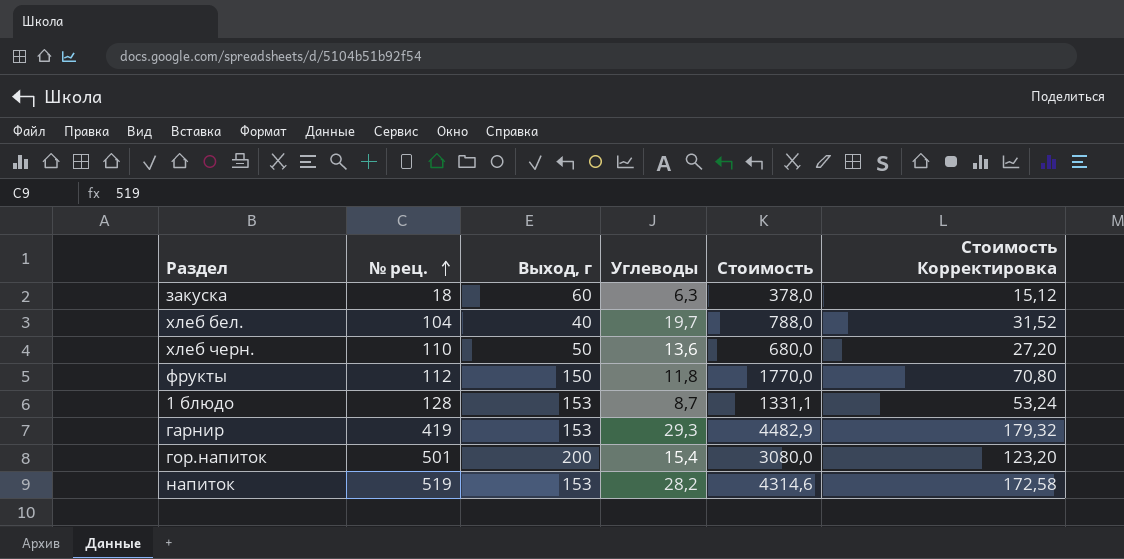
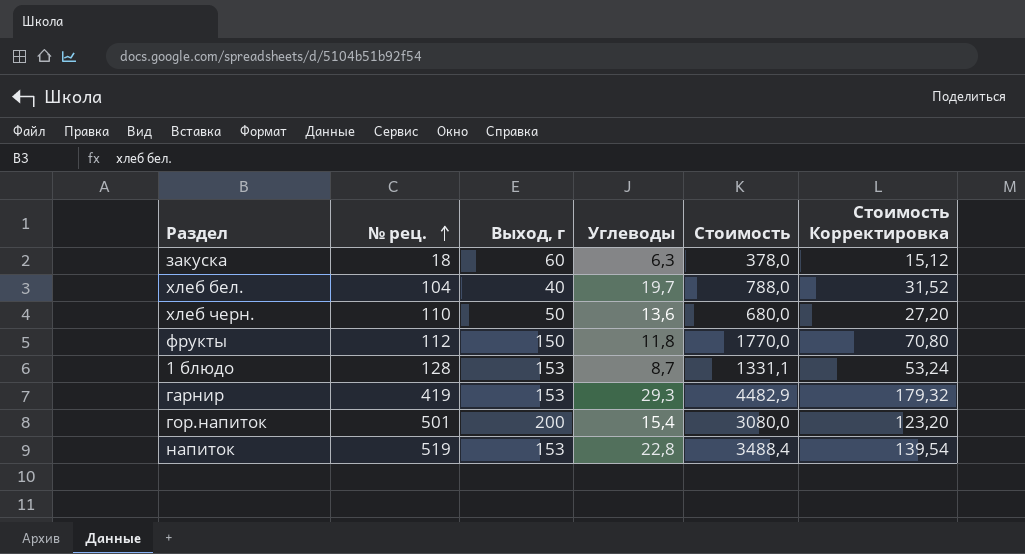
напиток | Углеводы: 28,2 -> 22,8
напиток | Стоимость: 4314,6 -> 3488,4
напиток | Стоимость Корректировка: 172,58 -> 139,54

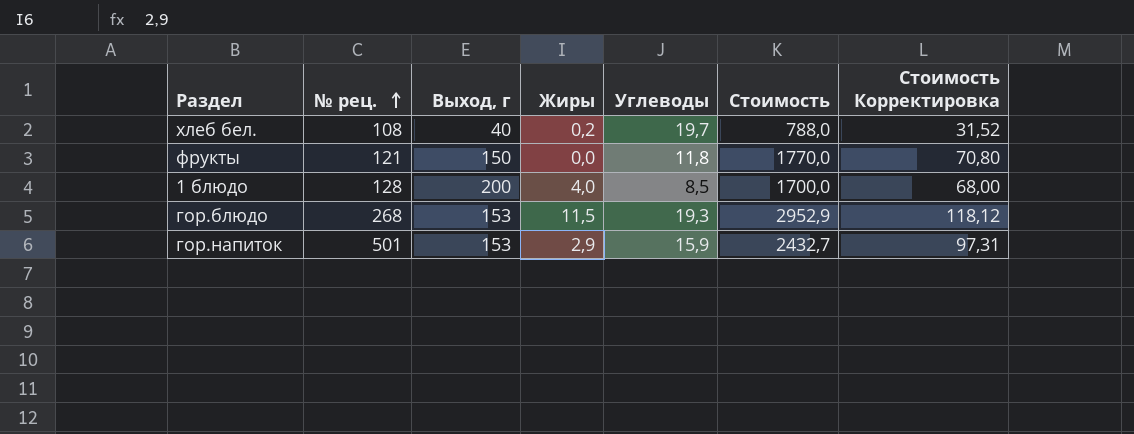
column Жиры | position: none -> 4
row закуска: 18 | 60 | 6,3 | 378,0 | 15,12 -> none
row хлеб черн.: 110 | 50 | 13,6 | 680,0 | 27,20 -> none
row гарнир: 419 | 153 | 29,3 | 4482,9 | 179,32 -> none
row напиток: 519 | 153 | 22,8 | 3488,4 | 139,54 -> none
хлеб бел. | № рец.: 104 -> 108
фрукты | № рец.: 112 -> 121
1 блюдо | Выход, г: 153 -> 200
1 блюдо | Углеводы: 8,7 -> 8,5
1 блюдо | Стоимость: 1331,1 -> 1700,0
1 блюдо | Стоимость Корректировка: 53,24 -> 68,00
row гор.блюдо: none -> 268 | 153 | 11,5 | 19,3 | 2952,9 | 118,12
гор.напиток | Выход, г: 200 -> 153
гор.напиток | Углеводы: 15,4 -> 15,9
гор.напиток | Стоимость: 3080,0 -> 2432,7
гор.напиток | Стоимость Корректировка: 123,20 -> 97,31

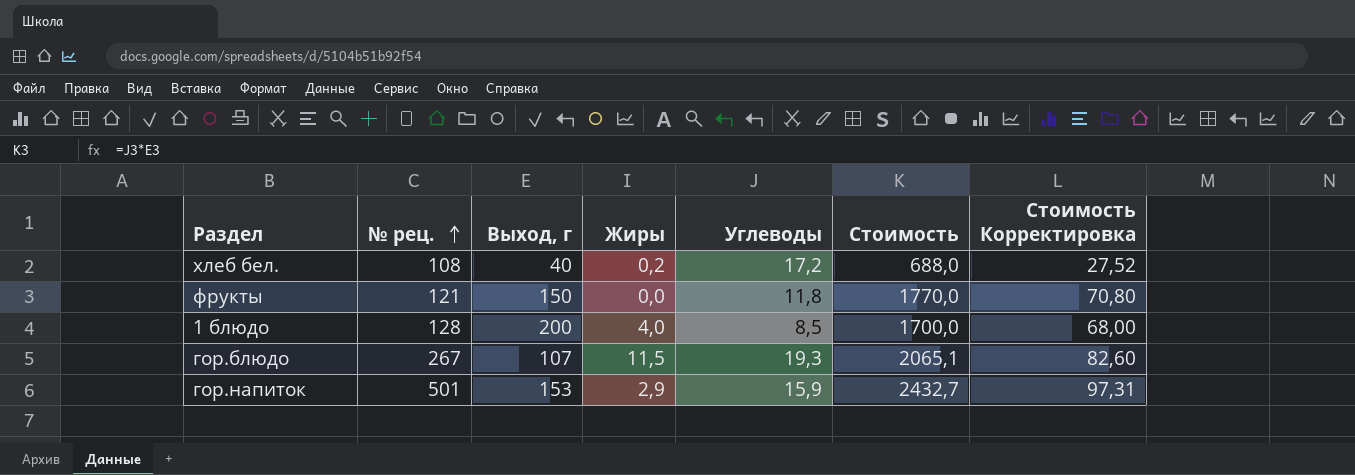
хлеб бел. | Углеводы: 19,7 -> 17,2
хлеб бел. | Стоимость: 788,0 -> 688,0
хлеб бел. | Стоимость Корректировка: 31,52 -> 27,52
гор.блюдо | № рец.: 268 -> 267
гор.блюдо | Выход, г: 153 -> 107
гор.блюдо | Стоимость: 2952,9 -> 2065,1
гор.блюдо | Стоимость Корректировка: 118,12 -> 82,60

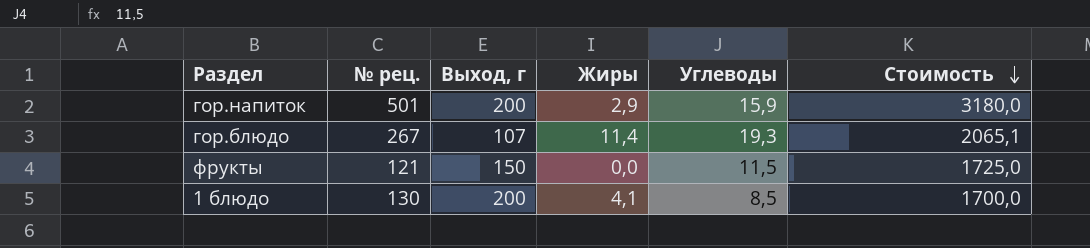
row order: № рец. ascending -> Стоимость descending
column Стоимость Корректировка | formula: [Стоимость] * 0,04 -> none
row хлеб бел.: 108 | 40 | 0,2 | 17,2 | 688,0 | 27,52 -> none
гор.напиток | Выход, г: 153 -> 200
гор.напиток | Стоимость: 2432,7 -> 3180,0
гор.блюдо | Жиры: 11,5 -> 11,4
фрукты | Углеводы: 11,8 -> 11,5
фрукты | Стоимость: 1770,0 -> 1725,0
1 блюдо | № рец.: 128 -> 130
1 блюдо | Жиры: 4,0 -> 4,1

